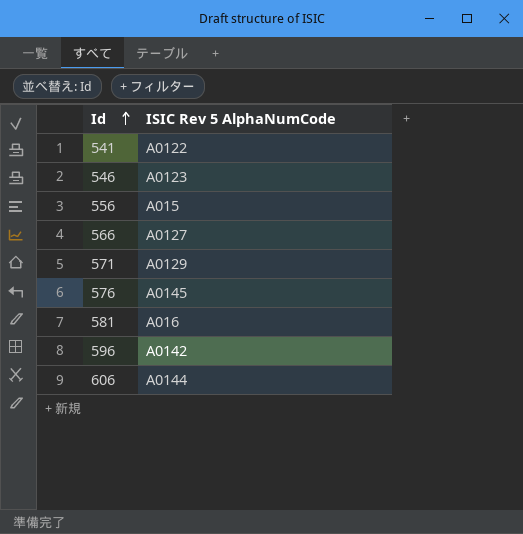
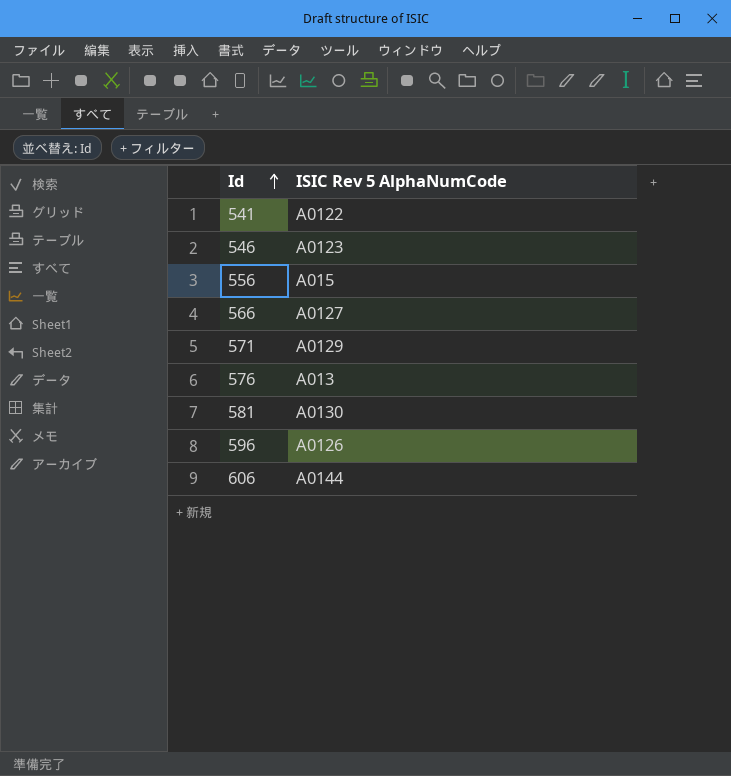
576 | ISIC Rev 5 AlphaNumCode: A0145 -> A013
581 | ISIC Rev 5 AlphaNumCode: A016 -> A0130
596 | ISIC Rev 5 AlphaNumCode: A0142 -> A0126

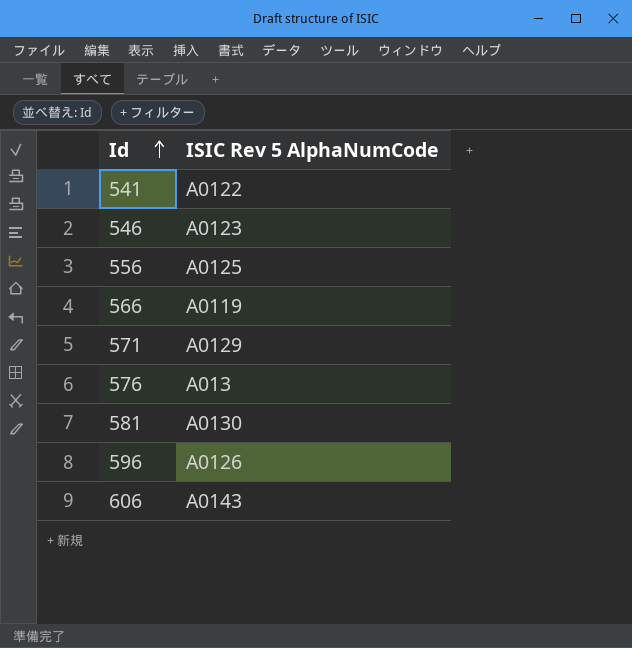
556 | ISIC Rev 5 AlphaNumCode: A015 -> A0125
566 | ISIC Rev 5 AlphaNumCode: A0127 -> A0119
606 | ISIC Rev 5 AlphaNumCode: A0144 -> A0143

